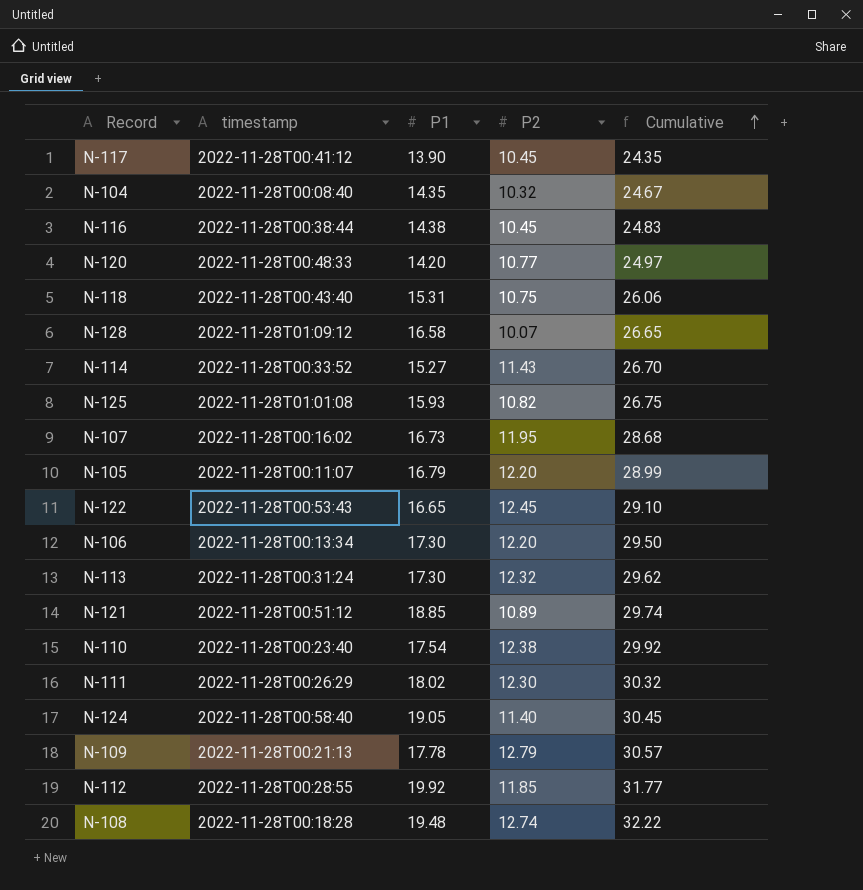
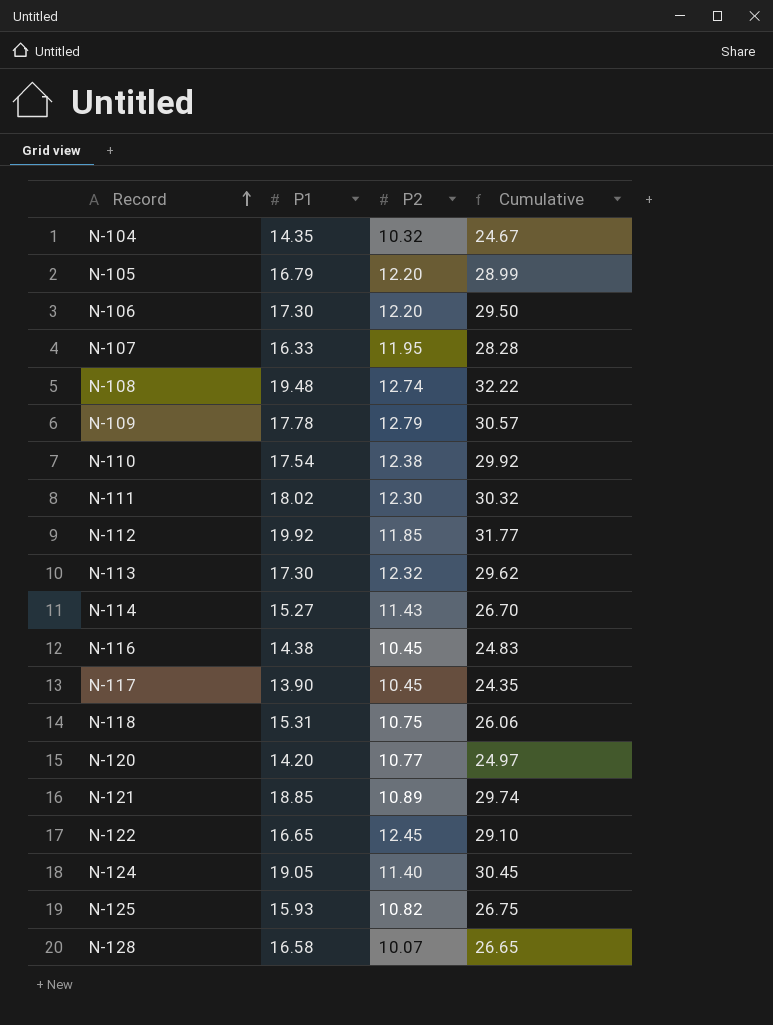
row order: Cumulative ascending -> Record ascending
column timestamp | position: 2 -> none
N-107 | P1: 16.73 -> 16.33
N-107 | Cumulative: 28.68 -> 28.28

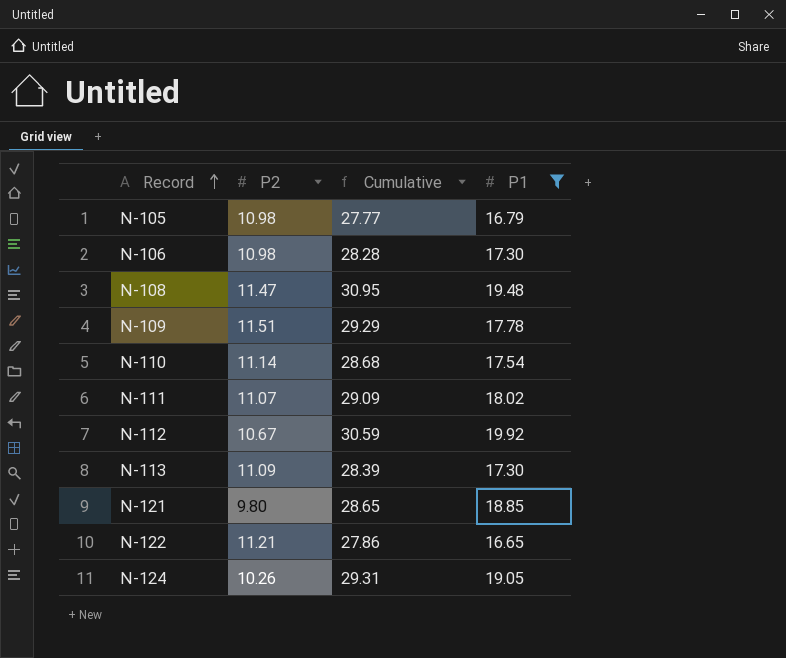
filter: none -> P1 >= 16.65
column P1 | position: 2 -> 4
N-105 | P2: 12.20 -> 10.98
N-105 | Cumulative: 28.99 -> 27.77
N-106 | P2: 12.20 -> 10.98
N-106 | Cumulative: 29.50 -> 28.28
N-108 | P2: 12.74 -> 11.47
N-108 | Cumulative: 32.22 -> 30.95
N-109 | P2: 12.79 -> 11.51
N-109 | Cumulative: 30.57 -> 29.29
N-110 | P2: 12.38 -> 11.14
N-110 | Cumulative: 29.92 -> 28.68
N-111 | P2: 12.30 -> 11.07
N-111 | Cumulative: 30.32 -> 29.09
N-112 | P2: 11.85 -> 10.67
N-112 | Cumulative: 31.77 -> 30.59
N-113 | P2: 12.32 -> 11.09
N-113 | Cumulative: 29.62 -> 28.39
N-121 | P2: 10.89 -> 9.80
N-121 | Cumulative: 29.74 -> 28.65
N-122 | P2: 12.45 -> 11.21
N-122 | Cumulative: 29.10 -> 27.86
N-124 | P2: 11.40 -> 10.26
N-124 | Cumulative: 30.45 -> 29.31

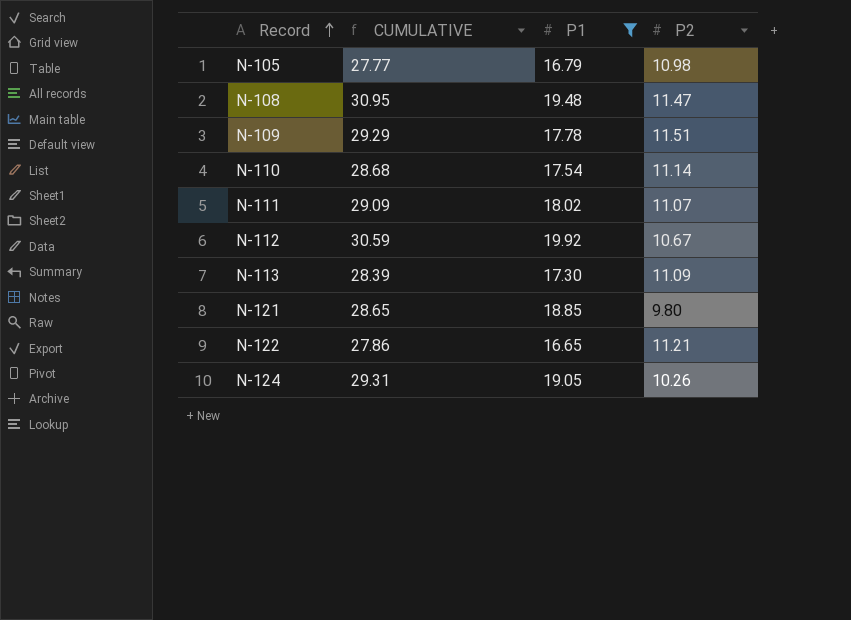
column name: Cumulative -> CUMULATIVE
column P2 | position: 2 -> 4
row N-106: 10.98 | 28.28 | 17.30 -> none

